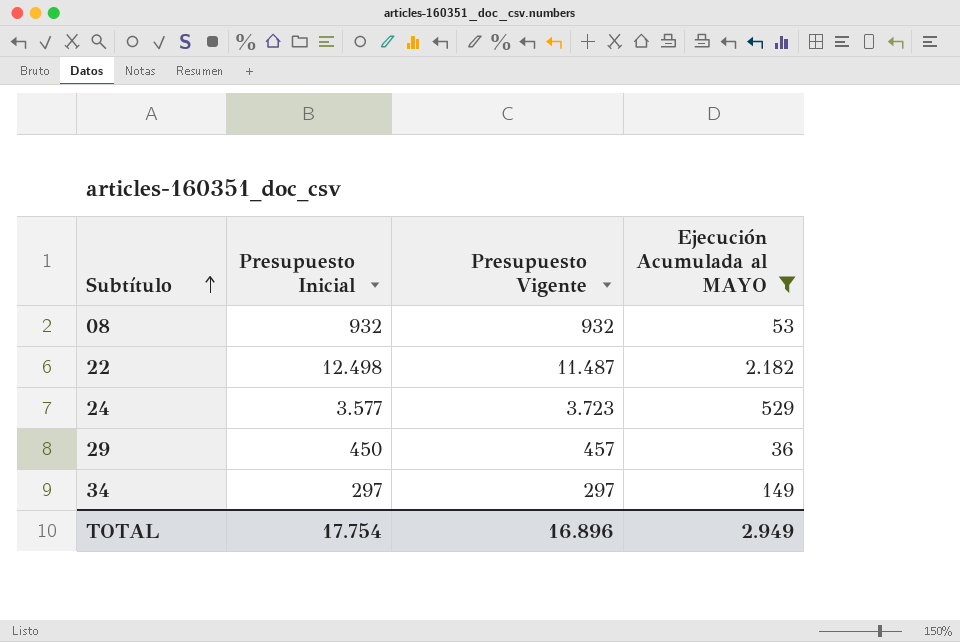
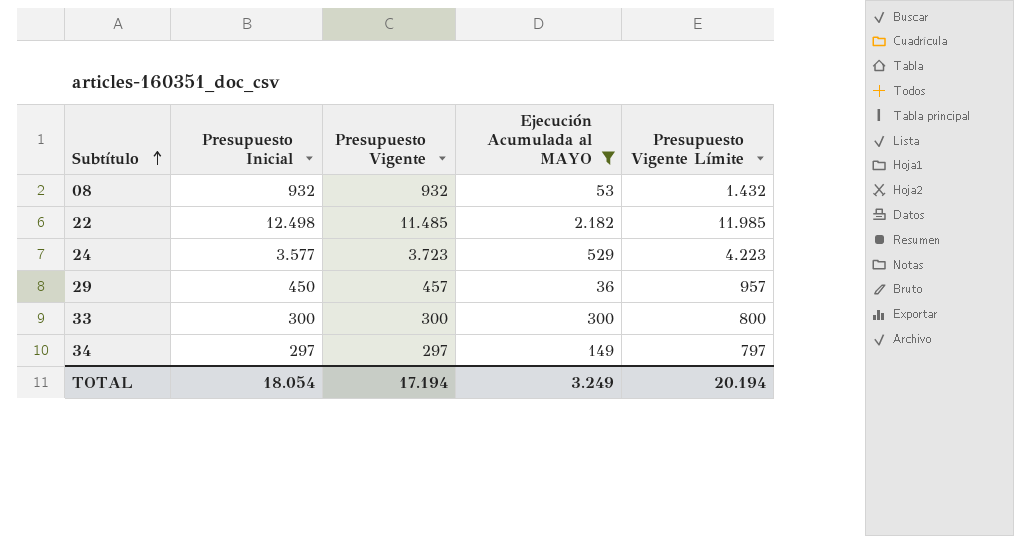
column Presupuesto Vigente Límite | formula: none -> [Presupuesto Vigente] + 500
22 | Presupuesto Vigente: 11.487 -> 11.485
row 33: none -> 300 | 300 | 300 | 800
TOTAL | Presupuesto Inicial: 17.754 -> 18.054
TOTAL | Presupuesto Vigente: 16.896 -> 17.194
TOTAL | Ejecución Acumulada al MAYO: 2.949 -> 3.249

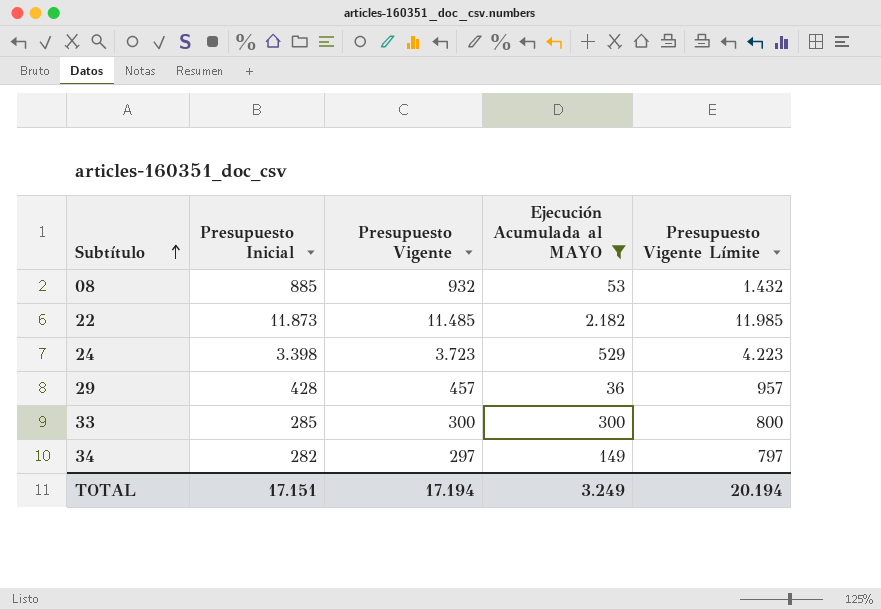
08 | Presupuesto Inicial: 932 -> 885
22 | Presupuesto Inicial: 12.498 -> 11.873
24 | Presupuesto Inicial: 3.577 -> 3.398
29 | Presupuesto Inicial: 450 -> 428
33 | Presupuesto Inicial: 300 -> 285
34 | Presupuesto Inicial: 297 -> 282
TOTAL | Presupuesto Inicial: 18.054 -> 17.151

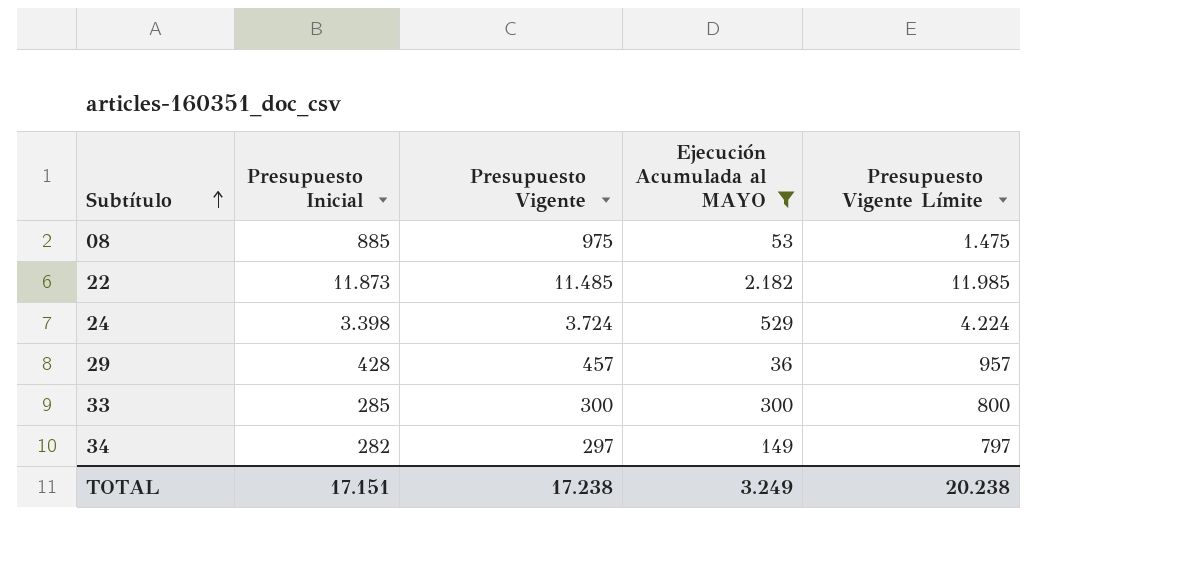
08 | Presupuesto Vigente: 932 -> 975
08 | Presupuesto Vigente Límite: 1.432 -> 1.475
24 | Presupuesto Vigente: 3.723 -> 3.724
24 | Presupuesto Vigente Límite: 4.223 -> 4.224
TOTAL | Presupuesto Vigente: 17.194 -> 17.238
TOTAL | Presupuesto Vigente Límite: 20.194 -> 20.238

